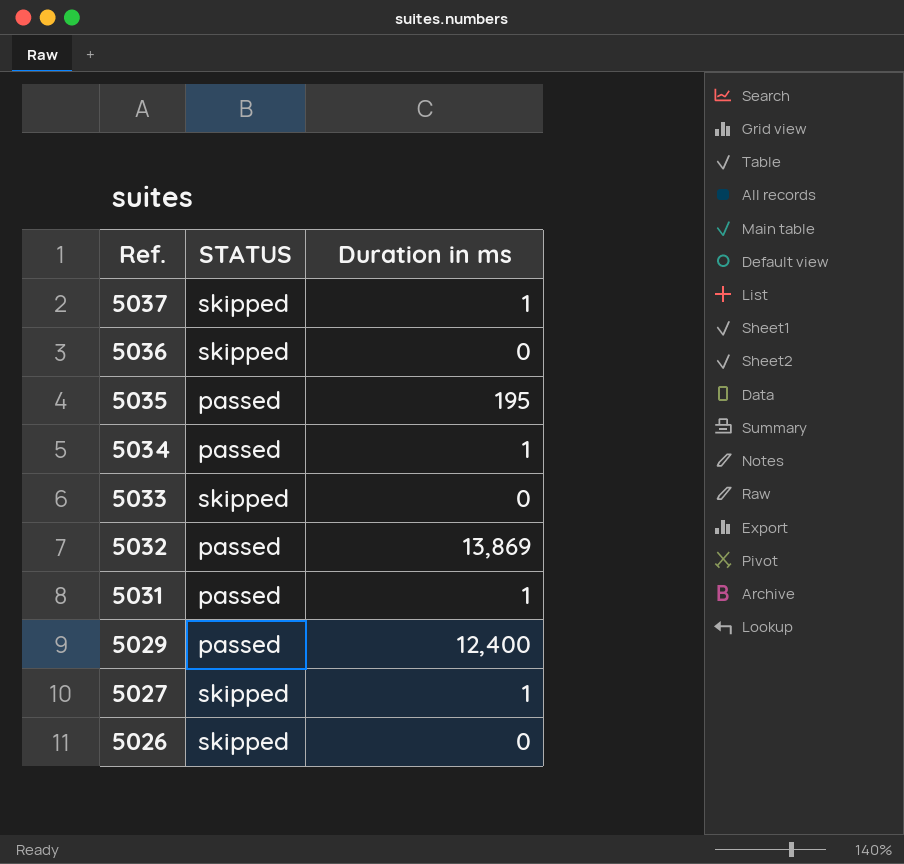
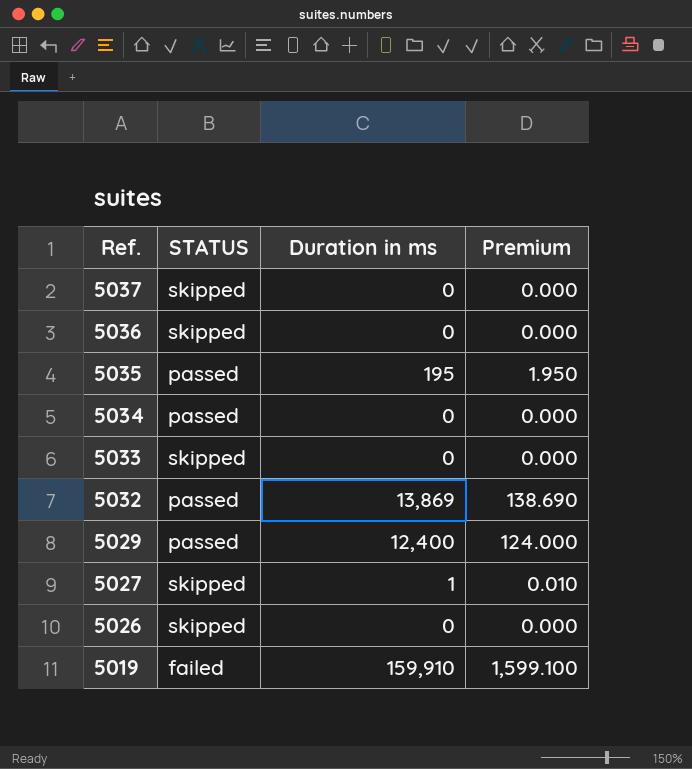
column Premium | formula: none -> [Duration in ms] * 0.01
row 5031: passed | 1 -> none
5037 | Duration in ms: 1 -> 0
5034 | Duration in ms: 1 -> 0
row 5019: none -> failed | 159,910 | 1,599.100

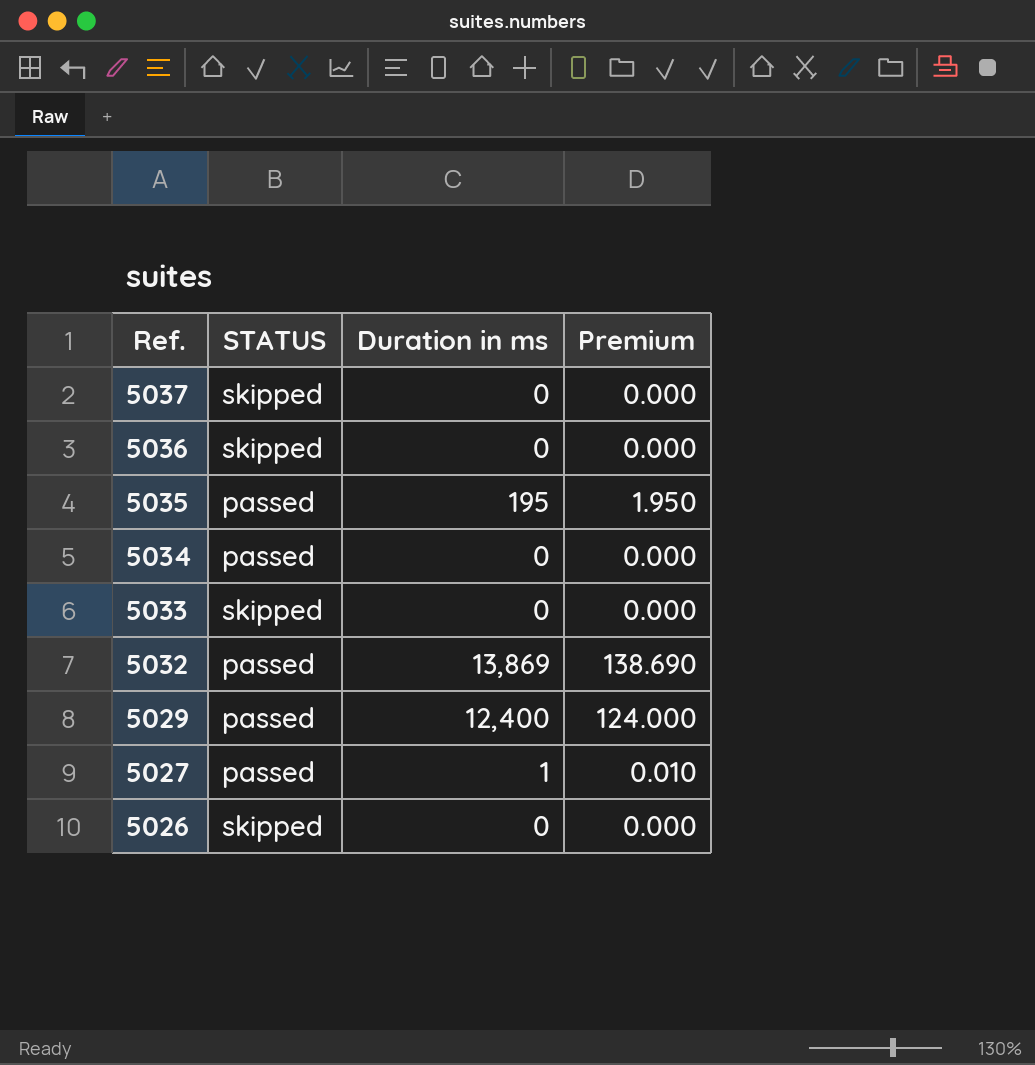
row 5019: failed | 159,910 | 1,599.100 -> none
5027 | STATUS: skipped -> passed

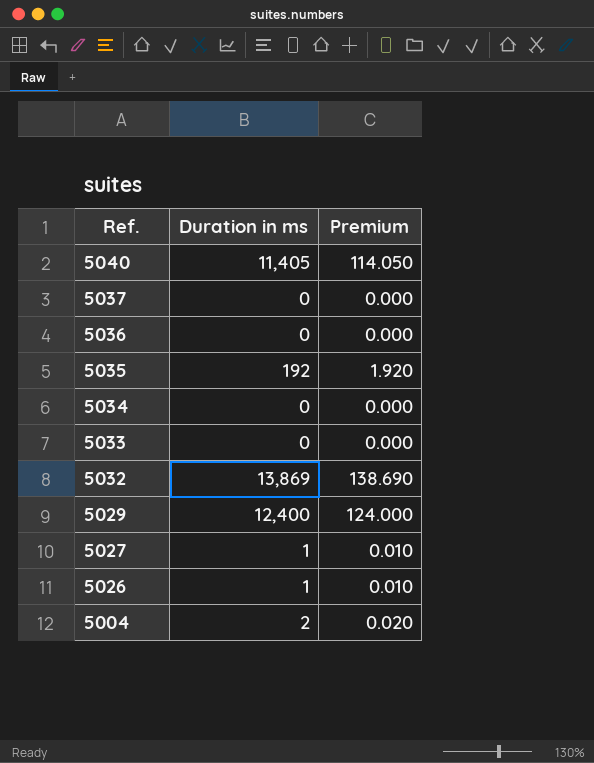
column STATUS | position: 2 -> none
row 5040: none -> 11,405 | 114.050
5035 | Duration in ms: 195 -> 192
5035 | Premium: 1.950 -> 1.920
5026 | Duration in ms: 0 -> 1
5026 | Premium: 0.000 -> 0.010
row 5004: none -> 2 | 0.020

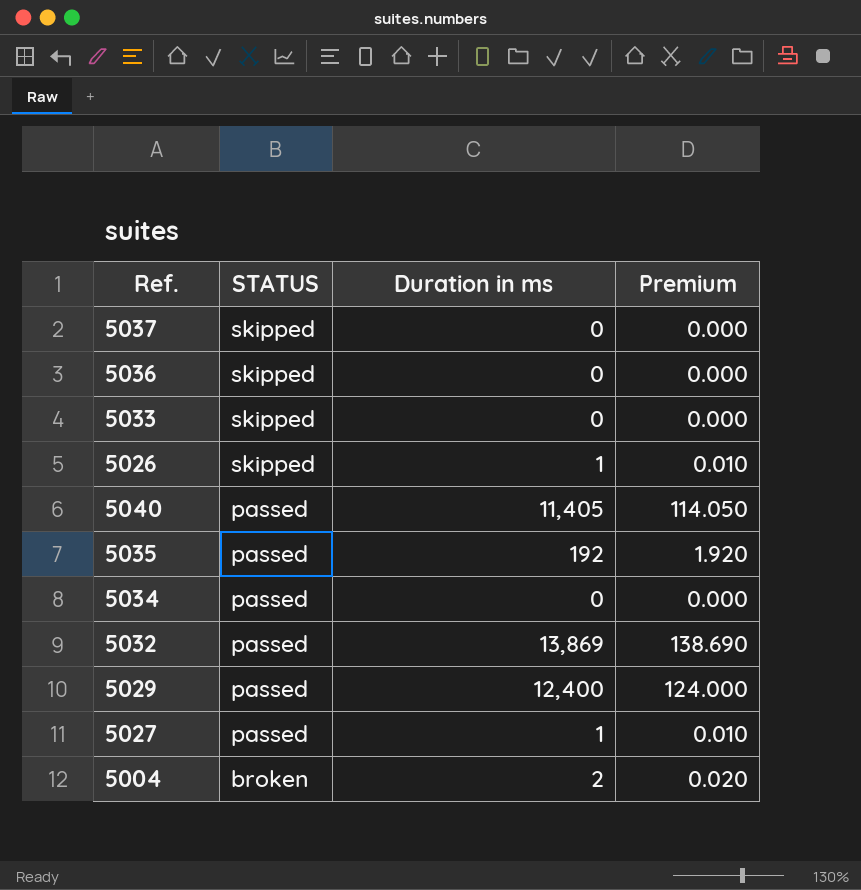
row order: Ref. descending -> STATUS descending
column STATUS | position: none -> 2

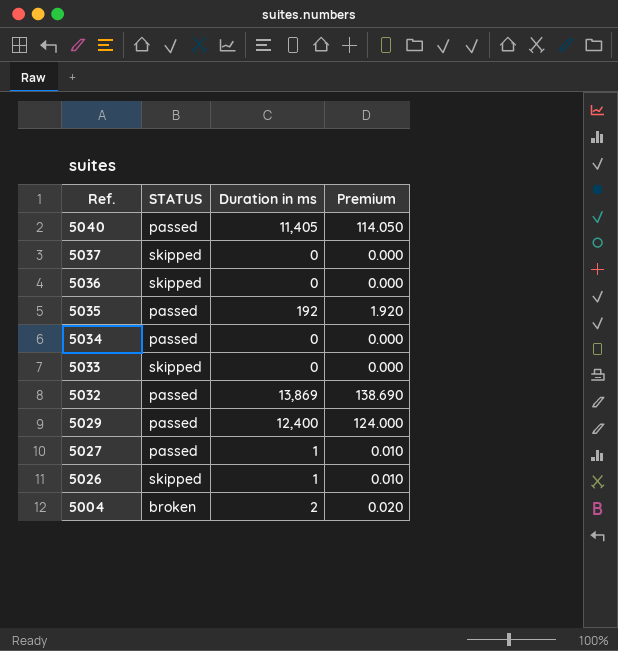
row order: STATUS descending -> Ref. descending

